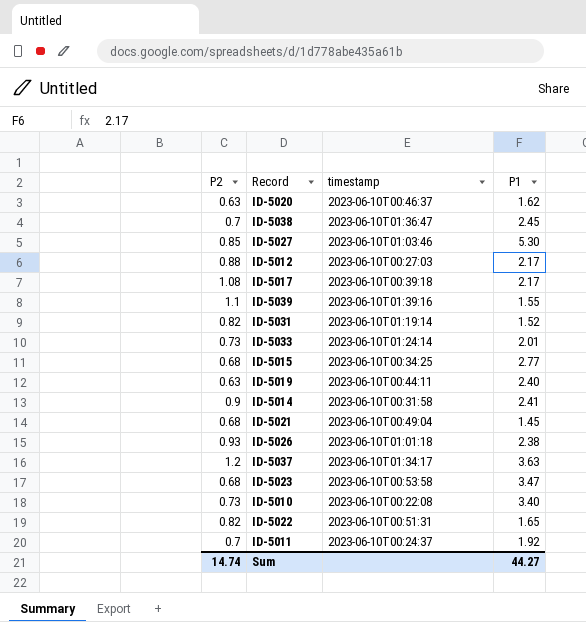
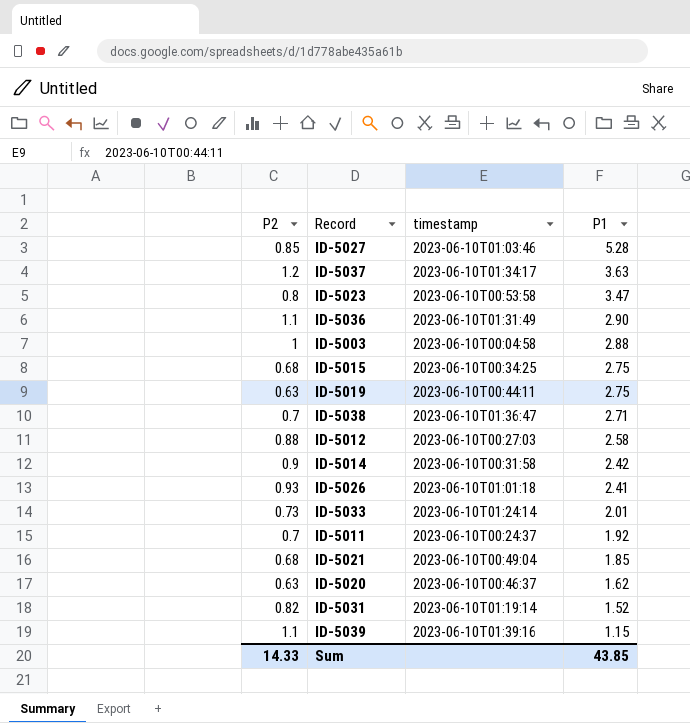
row order: none -> P1 descending
row ID-5017: 1.08 | 2023-06-10T00:39:18 | 2.17 -> none
row ID-5010: 0.73 | 2023-06-10T00:22:08 | 3.40 -> none
row ID-5022: 0.82 | 2023-06-10T00:51:31 | 1.65 -> none
ID-5027 | P1: 5.30 -> 5.28
ID-5023 | P2: 0.68 -> 0.8
row ID-5036: none -> 1.1 | 2023-06-10T01:31:49 | 2.90
row ID-5003: none -> 1 | 2023-06-10T00:04:58 | 2.88
ID-5015 | P1: 2.77 -> 2.75
ID-5019 | P1: 2.40 -> 2.75
ID-5038 | P1: 2.45 -> 2.71
ID-5012 | P1: 2.17 -> 2.58
ID-5014 | P1: 2.41 -> 2.42
ID-5026 | P1: 2.38 -> 2.41
ID-5021 | P1: 1.45 -> 1.85
ID-5039 | P1: 1.55 -> 1.15
Sum | P2: 14.74 -> 14.33
Sum | P1: 44.27 -> 43.85

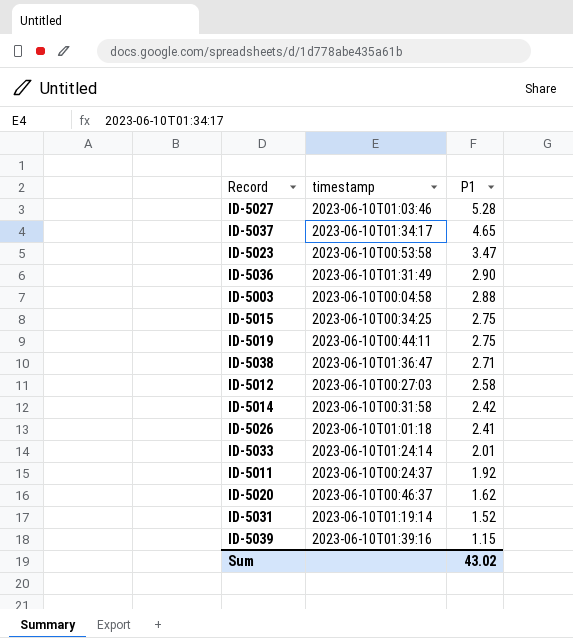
column P2 | position: 1 -> none
row ID-5021: 0.68 | 2023-06-10T00:49:04 | 1.85 -> none
ID-5037 | P1: 3.63 -> 4.65
Sum | P1: 43.85 -> 43.02

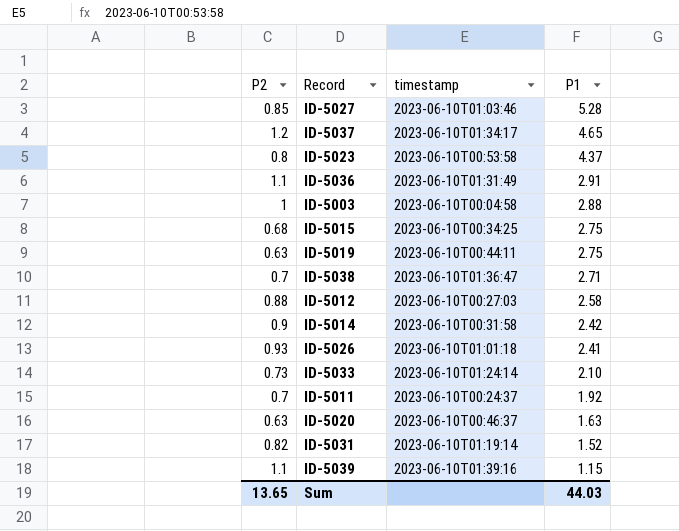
column P2 | position: none -> 1
ID-5023 | P1: 3.47 -> 4.37
ID-5036 | P1: 2.90 -> 2.91
ID-5033 | P1: 2.01 -> 2.10
ID-5020 | P1: 1.62 -> 1.63
Sum | P1: 43.02 -> 44.03

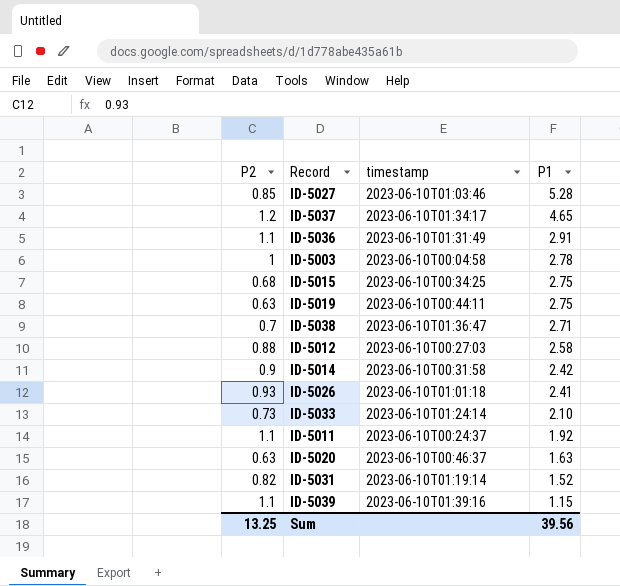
row ID-5023: 0.8 | 2023-06-10T00:53:58 | 4.37 -> none
ID-5003 | P1: 2.88 -> 2.78
ID-5011 | P2: 0.7 -> 1.1
Sum | P2: 13.65 -> 13.25
Sum | P1: 44.03 -> 39.56

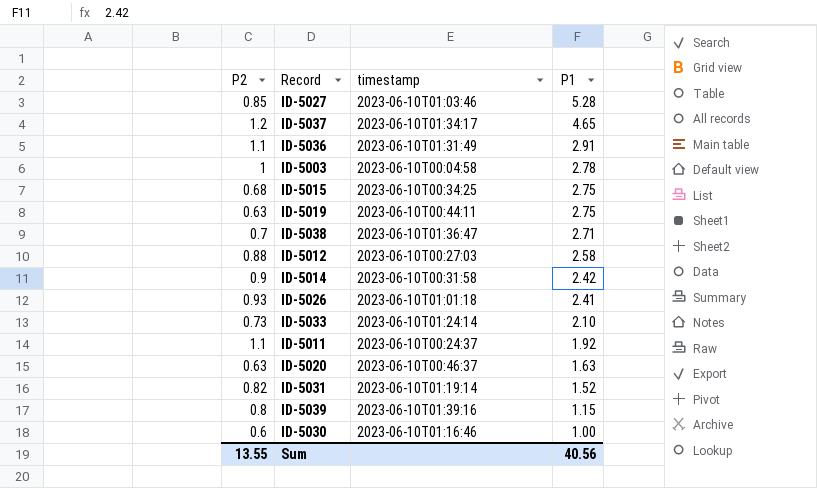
ID-5039 | P2: 1.1 -> 0.8
row ID-5030: none -> 0.6 | 2023-06-10T01:16:46 | 1.00
Sum | P2: 13.25 -> 13.55
Sum | P1: 39.56 -> 40.56

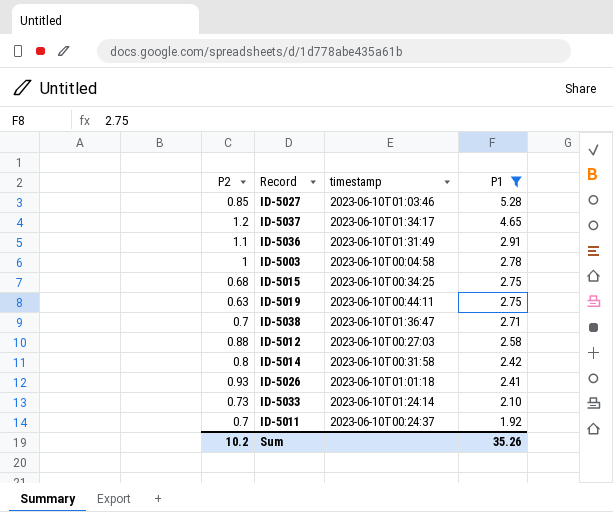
filter: none -> P1 >= 1.92
ID-5014 | P2: 0.9 -> 0.8
ID-5011 | P2: 1.1 -> 0.7
Sum | P2: 13.55 -> 10.2
Sum | P1: 40.56 -> 35.26

